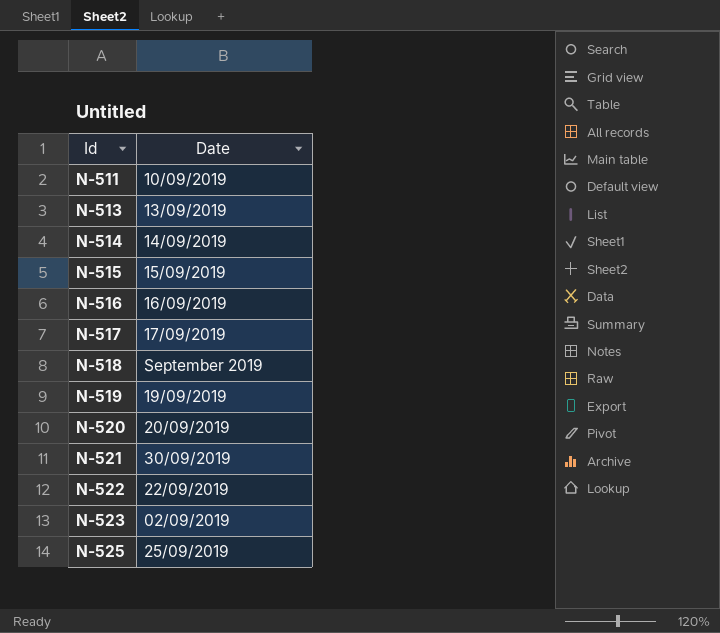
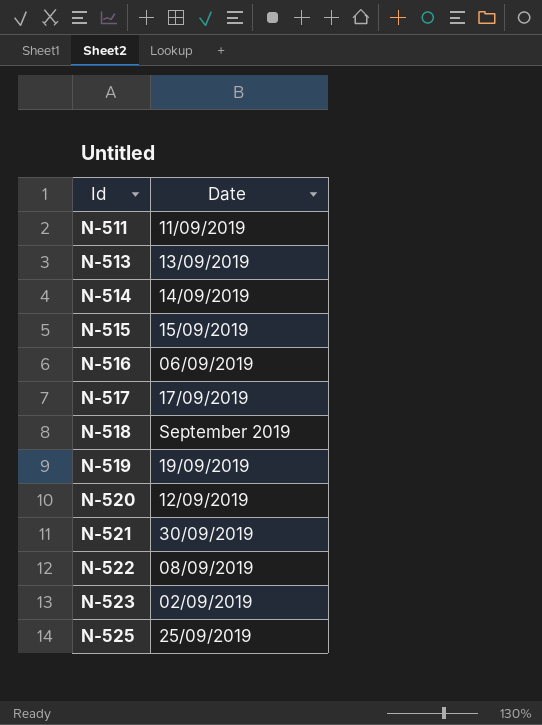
N-511 | Date: 10/09/2019 -> 11/09/2019
N-516 | Date: 16/09/2019 -> 06/09/2019
N-520 | Date: 20/09/2019 -> 12/09/2019
N-522 | Date: 22/09/2019 -> 08/09/2019

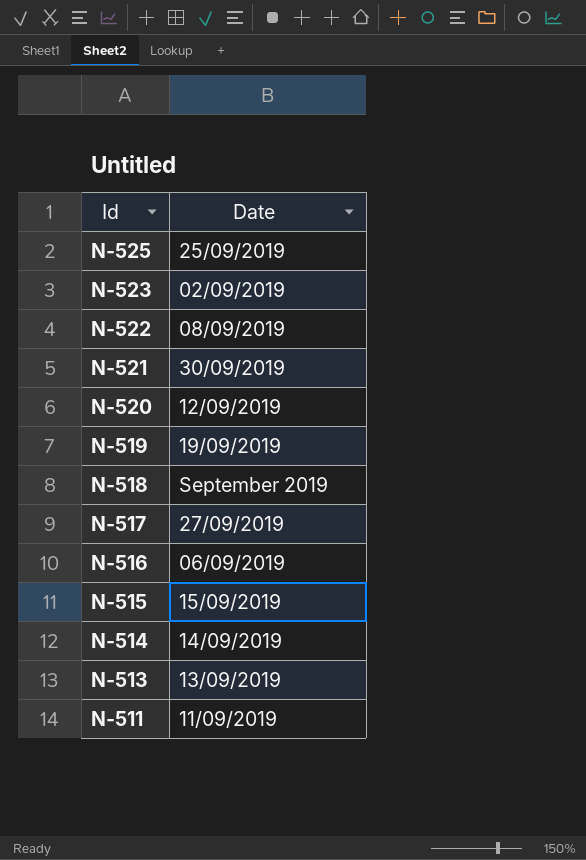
row order: Id ascending -> Id descending
N-517 | Date: 17/09/2019 -> 27/09/2019

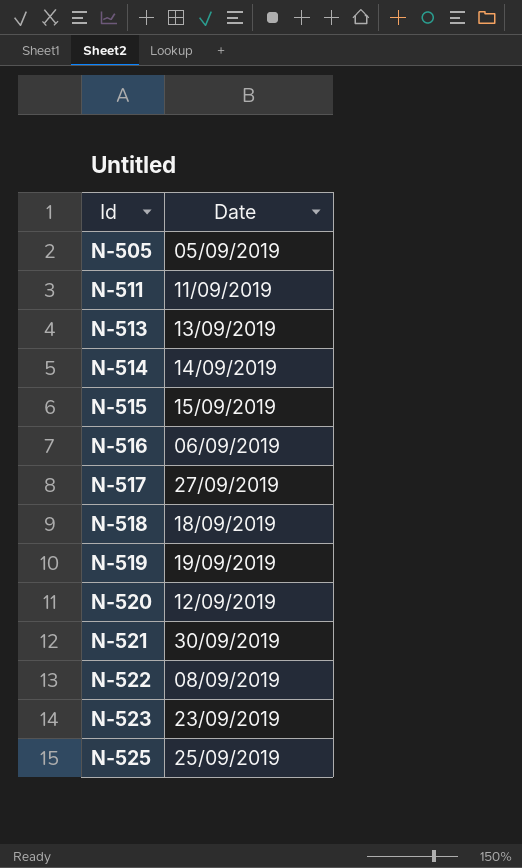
row order: Id descending -> Id ascending
row N-505: none -> 05/09/2019
N-518 | Date: September 2019 -> 18/09/2019
N-523 | Date: 02/09/2019 -> 23/09/2019

